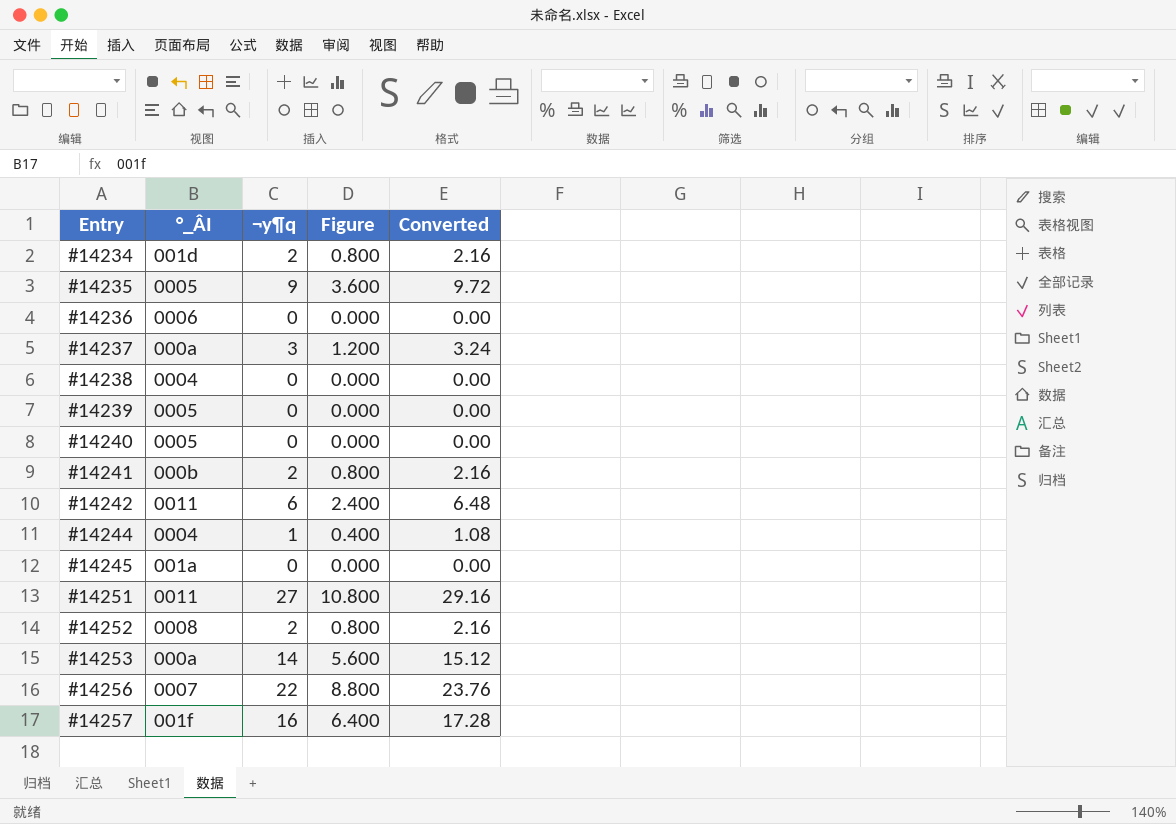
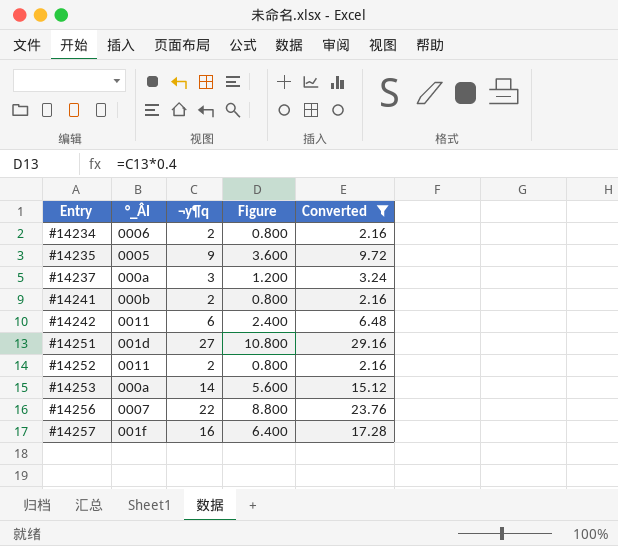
filter: none -> Converted >= 2.16
#14234 | °_ÂI: 001d -> 0006
#14251 | °_ÂI: 0011 -> 001d
#14252 | °_ÂI: 0008 -> 0011

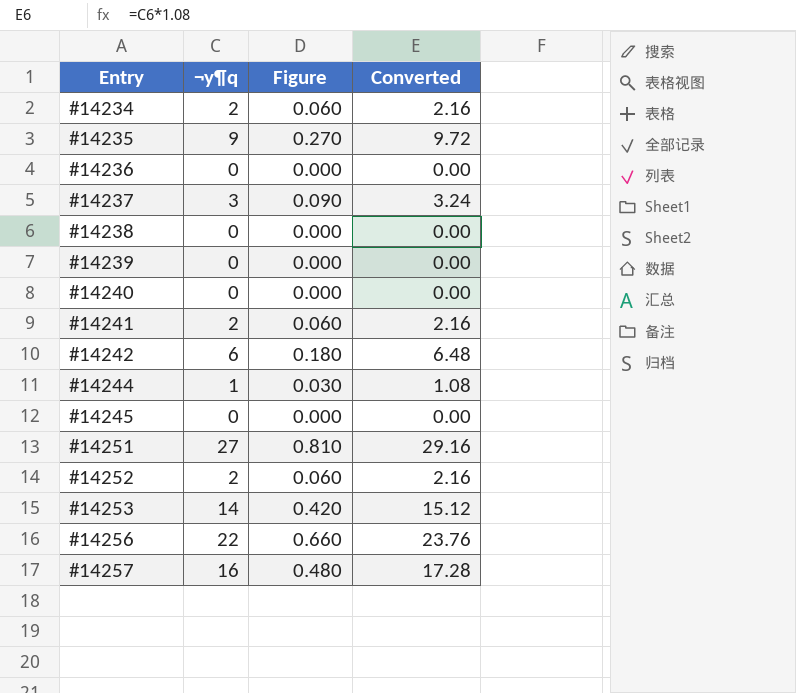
filter: Converted >= 2.16 -> none
column °_ÂI | position: 2 -> none
column Figure | formula: [¬y¶q] * 0.4 -> [¬y¶q] * 0.03

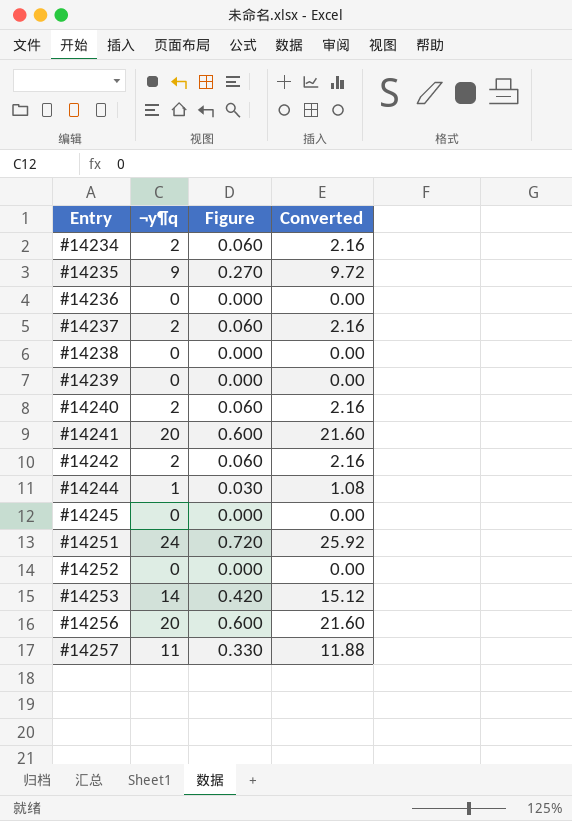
#14237 | ¬y¶q: 3 -> 2
#14237 | Figure: 0.090 -> 0.060
#14237 | Converted: 3.24 -> 2.16
#14240 | ¬y¶q: 0 -> 2
#14240 | Figure: 0.000 -> 0.060
#14240 | Converted: 0.00 -> 2.16
#14241 | ¬y¶q: 2 -> 20
#14241 | Figure: 0.060 -> 0.600
#14241 | Converted: 2.16 -> 21.60
#14242 | ¬y¶q: 6 -> 2
#14242 | Figure: 0.180 -> 0.060
#14242 | Converted: 6.48 -> 2.16
#14251 | ¬y¶q: 27 -> 24
#14251 | Figure: 0.810 -> 0.720
#14251 | Converted: 29.16 -> 25.92
#14252 | ¬y¶q: 2 -> 0
#14252 | Figure: 0.060 -> 0.000
#14252 | Converted: 2.16 -> 0.00
#14256 | ¬y¶q: 22 -> 20
#14256 | Figure: 0.660 -> 0.600
#14256 | Converted: 23.76 -> 21.60
#14257 | ¬y¶q: 16 -> 11
#14257 | Figure: 0.480 -> 0.330
#14257 | Converted: 17.28 -> 11.88

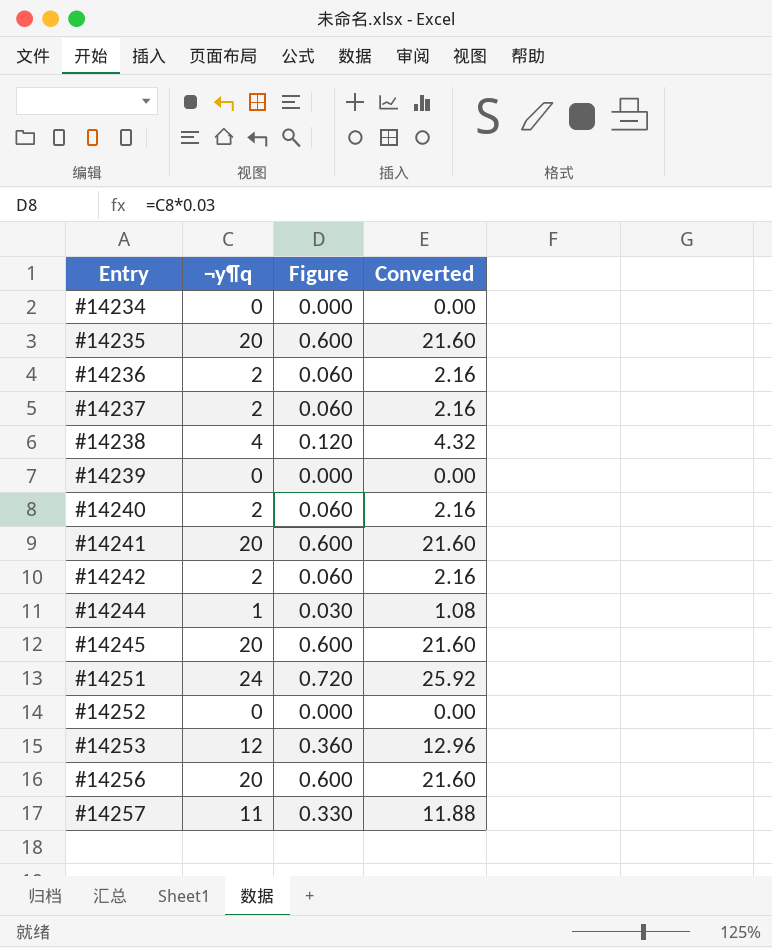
#14234 | ¬y¶q: 2 -> 0
#14234 | Figure: 0.060 -> 0.000
#14234 | Converted: 2.16 -> 0.00
#14235 | ¬y¶q: 9 -> 20
#14235 | Figure: 0.270 -> 0.600
#14235 | Converted: 9.72 -> 21.60
#14236 | ¬y¶q: 0 -> 2
#14236 | Figure: 0.000 -> 0.060
#14236 | Converted: 0.00 -> 2.16
#14238 | ¬y¶q: 0 -> 4
#14238 | Figure: 0.000 -> 0.120
#14238 | Converted: 0.00 -> 4.32
#14245 | ¬y¶q: 0 -> 20
#14245 | Figure: 0.000 -> 0.600
#14245 | Converted: 0.00 -> 21.60
#14253 | ¬y¶q: 14 -> 12
#14253 | Figure: 0.420 -> 0.360
#14253 | Converted: 15.12 -> 12.96

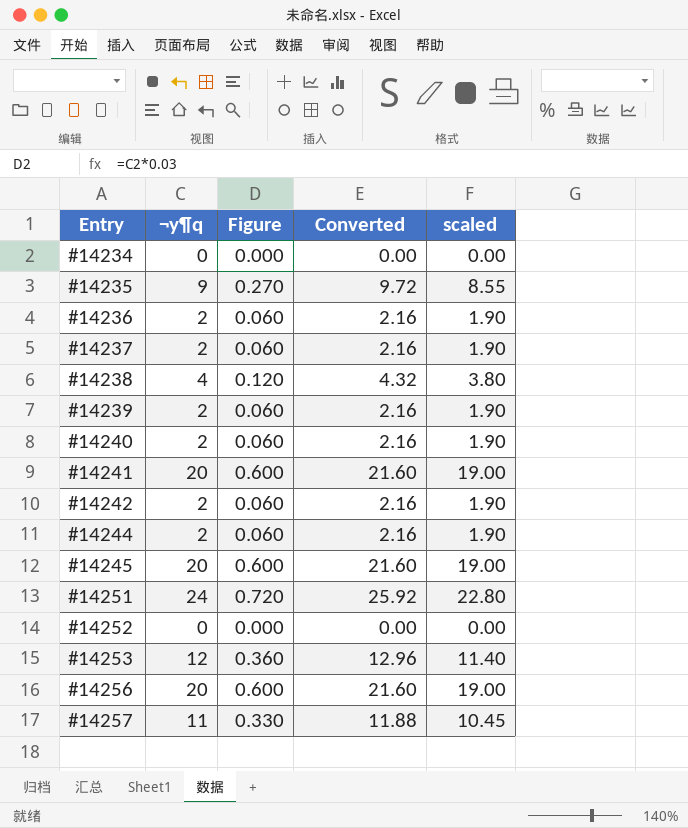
column scaled | formula: none -> [¬y¶q] * 0.95
#14235 | ¬y¶q: 20 -> 9
#14235 | Figure: 0.600 -> 0.270
#14235 | Converted: 21.60 -> 9.72
#14239 | ¬y¶q: 0 -> 2
#14239 | Figure: 0.000 -> 0.060
#14239 | Converted: 0.00 -> 2.16
#14244 | ¬y¶q: 1 -> 2
#14244 | Figure: 0.030 -> 0.060
#14244 | Converted: 1.08 -> 2.16

